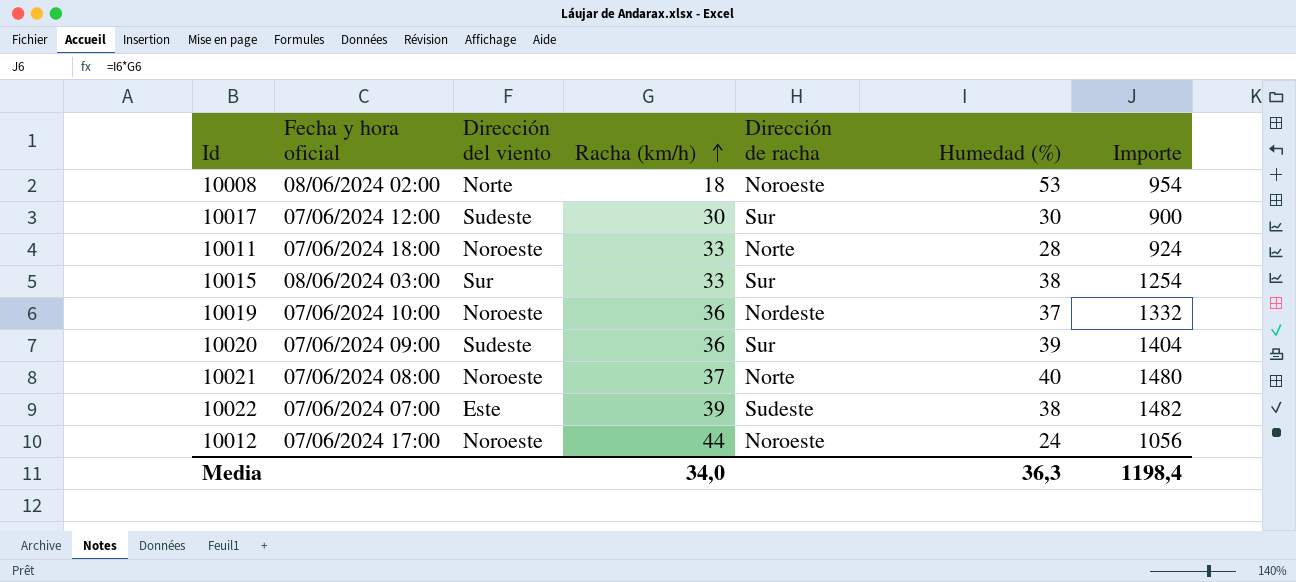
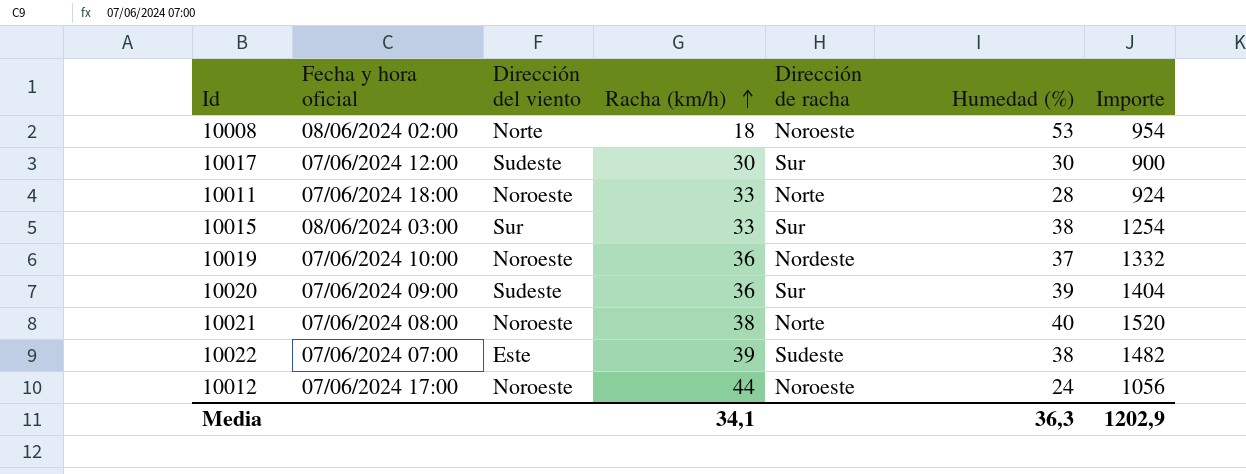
10021 | Racha (km/h): 37 -> 38
10021 | Importe: 1480 -> 1520
Media | Racha (km/h): 34,0 -> 34,1
Media | Importe: 1198,4 -> 1202,9

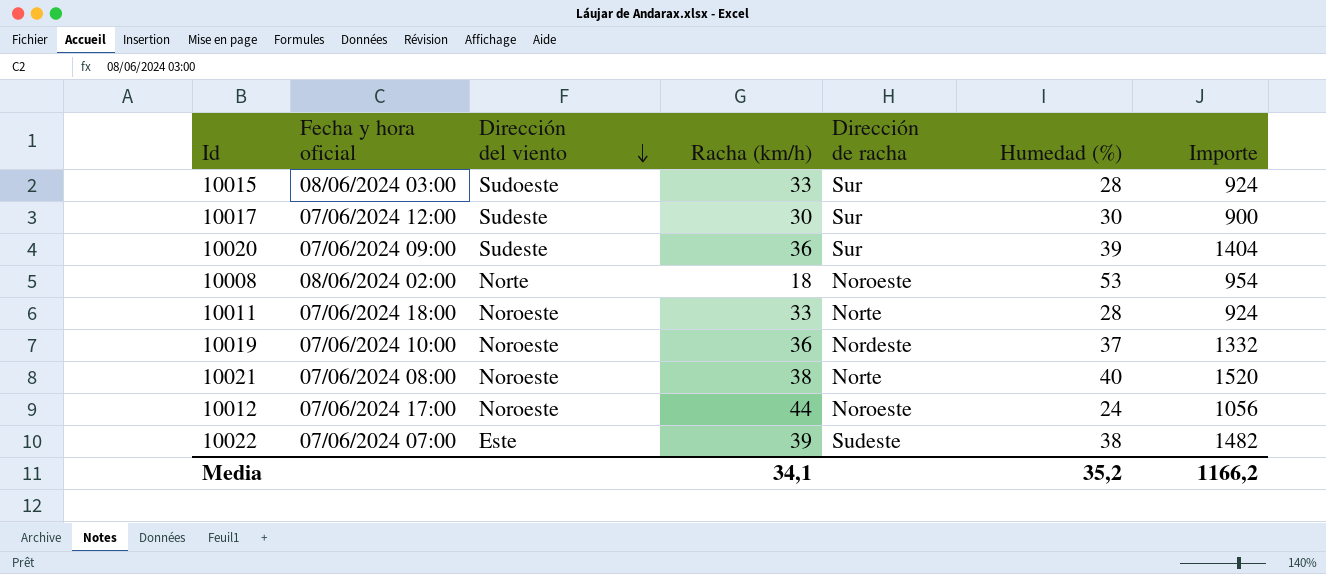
row order: Racha (km/h) ascending -> Dirección del viento descending
10015 | Dirección del viento: Sur -> Sudoeste
10015 | Humedad (%): 38 -> 28
10015 | Importe: 1254 -> 924
Media | Humedad (%): 36,3 -> 35,2
Media | Importe: 1202,9 -> 1166,2

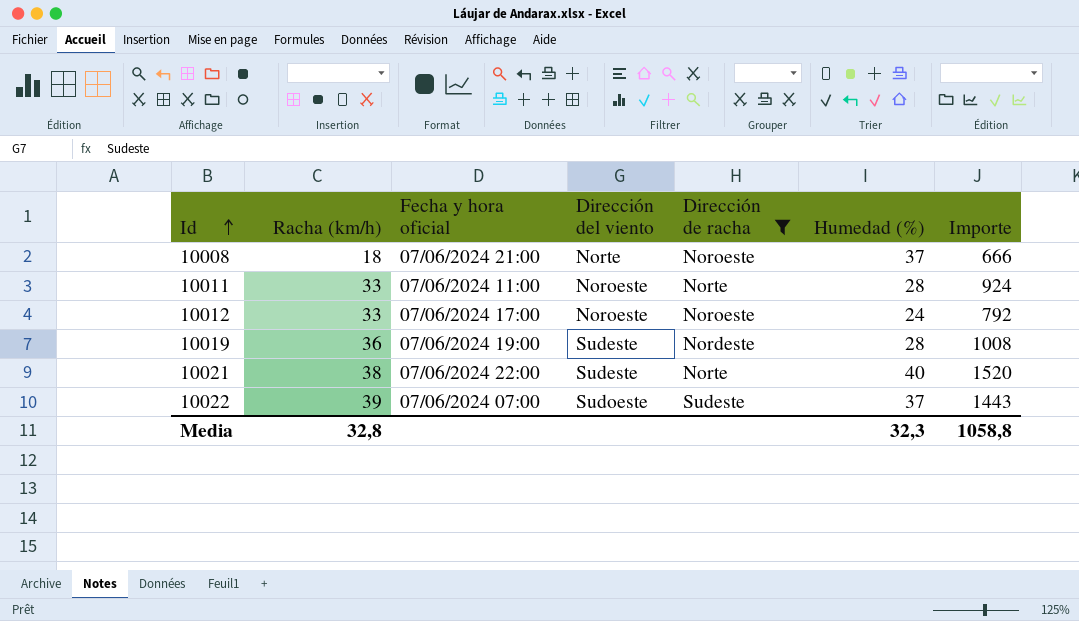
filter: none -> Dirección de racha != Sur
row order: Dirección del viento descending -> Id ascending
column Racha (km/h) | position: 4 -> 2
10008 | Fecha y hora oficial: 08/06/2024 02:00 -> 07/06/2024 21:00
10008 | Humedad (%): 53 -> 37
10008 | Importe: 954 -> 666
10011 | Fecha y hora oficial: 07/06/2024 18:00 -> 07/06/2024 11:00
10012 | Racha (km/h): 44 -> 33
10012 | Importe: 1056 -> 792
10019 | Fecha y hora oficial: 07/06/2024 10:00 -> 07/06/2024 19:00
10019 | Dirección del viento: Noroeste -> Sudeste
10019 | Humedad (%): 37 -> 28
10019 | Importe: 1332 -> 1008
10021 | Fecha y hora oficial: 07/06/2024 08:00 -> 07/06/2024 22:00
10021 | Dirección del viento: Noroeste -> Sudeste
10022 | Dirección del viento: Este -> Sudoeste
10022 | Humedad (%): 38 -> 37
10022 | Importe: 1482 -> 1443
Media | Racha (km/h): 34,1 -> 32,8
Media | Humedad (%): 35,2 -> 32,3
Media | Importe: 1166,2 -> 1058,8

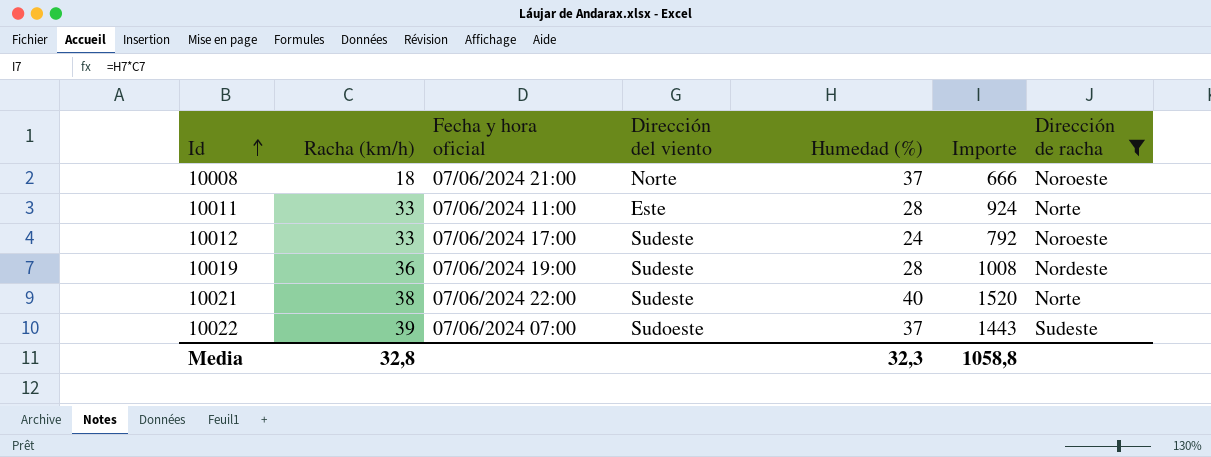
column Dirección de racha | position: 5 -> 7
10011 | Dirección del viento: Noroeste -> Este
10012 | Dirección del viento: Noroeste -> Sudeste

